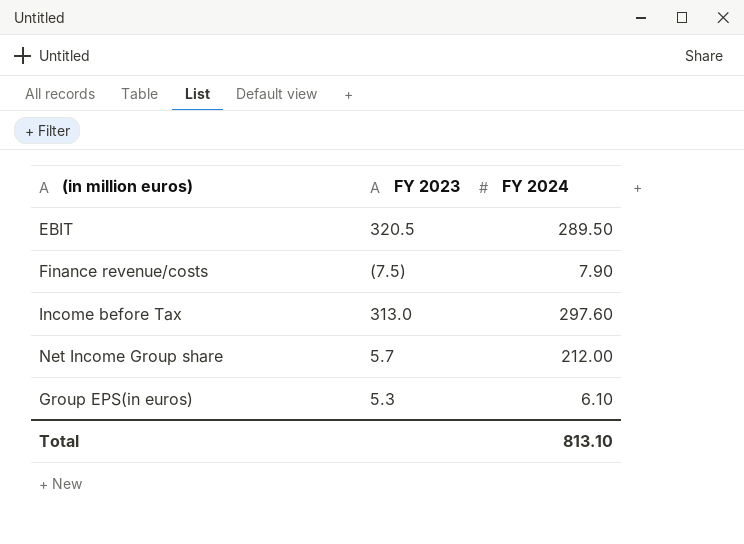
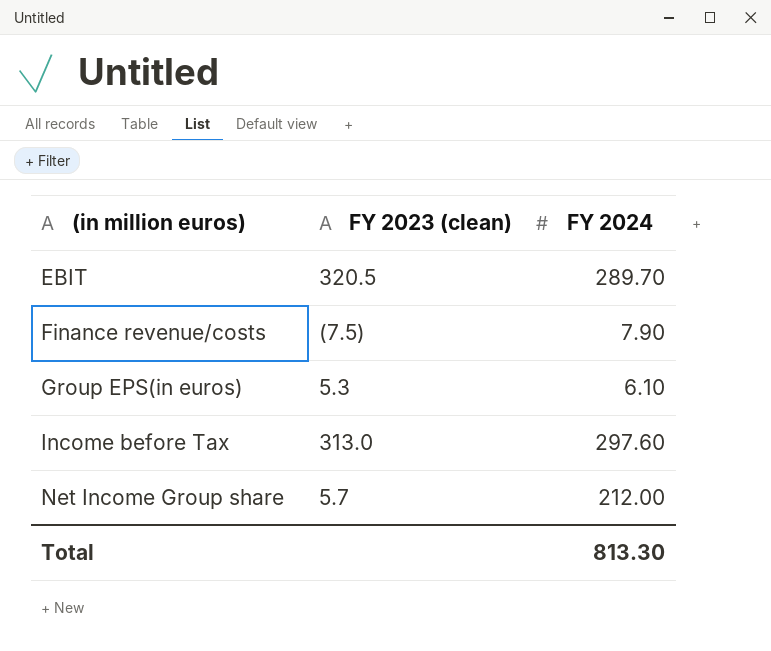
row order: none -> (in million euros) ascending
column name: FY 2023 -> FY 2023 (clean)
EBIT | FY 2024: 289.50 -> 289.70
Total | FY 2024: 813.10 -> 813.30

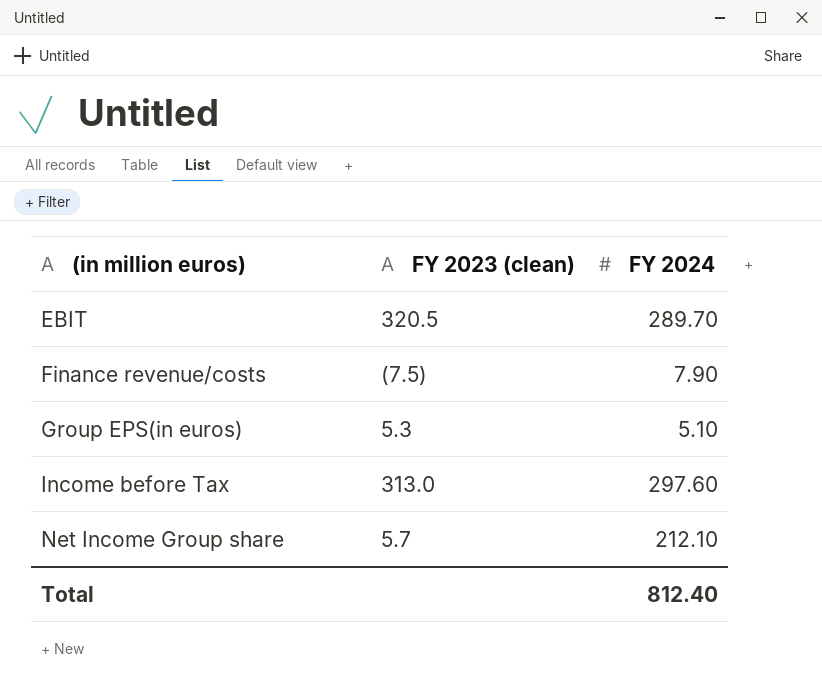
Group EPS(in euros) | FY 2024: 6.10 -> 5.10
Net Income Group share | FY 2024: 212.00 -> 212.10
Total | FY 2024: 813.30 -> 812.40

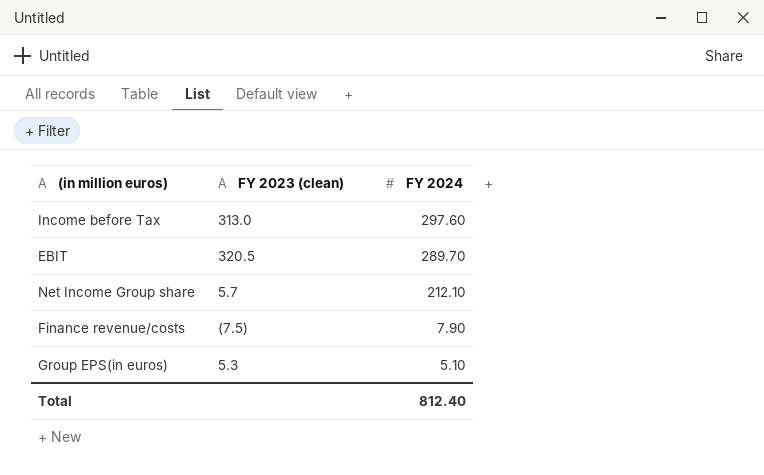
row order: (in million euros) ascending -> FY 2024 descending

